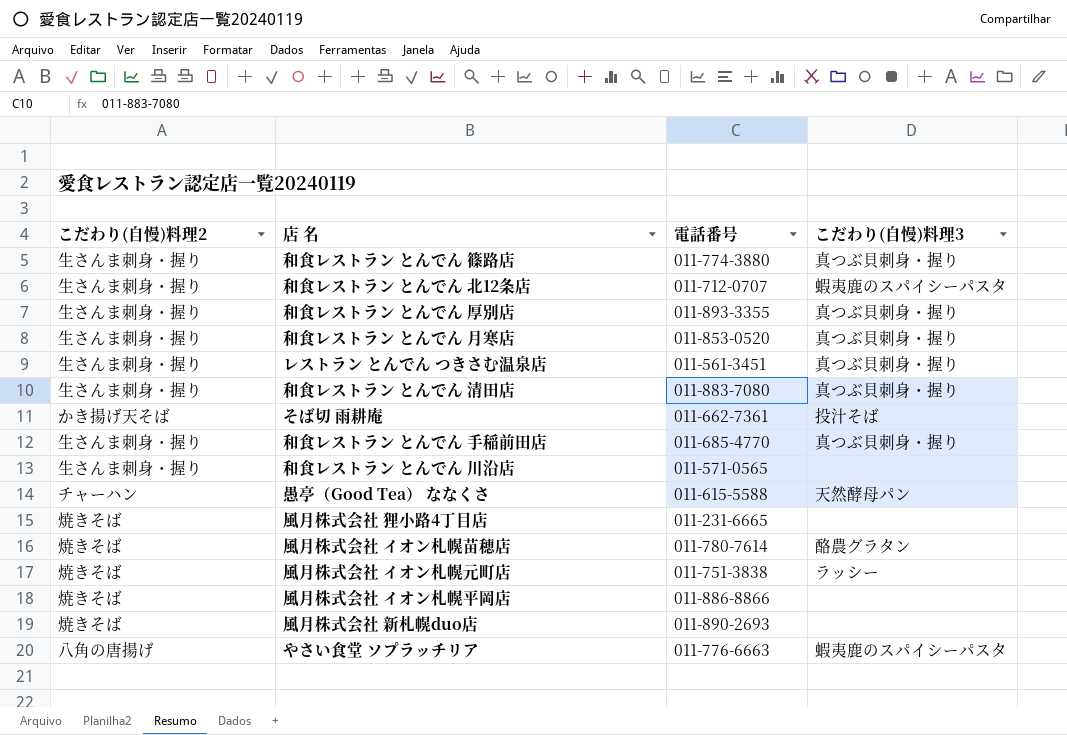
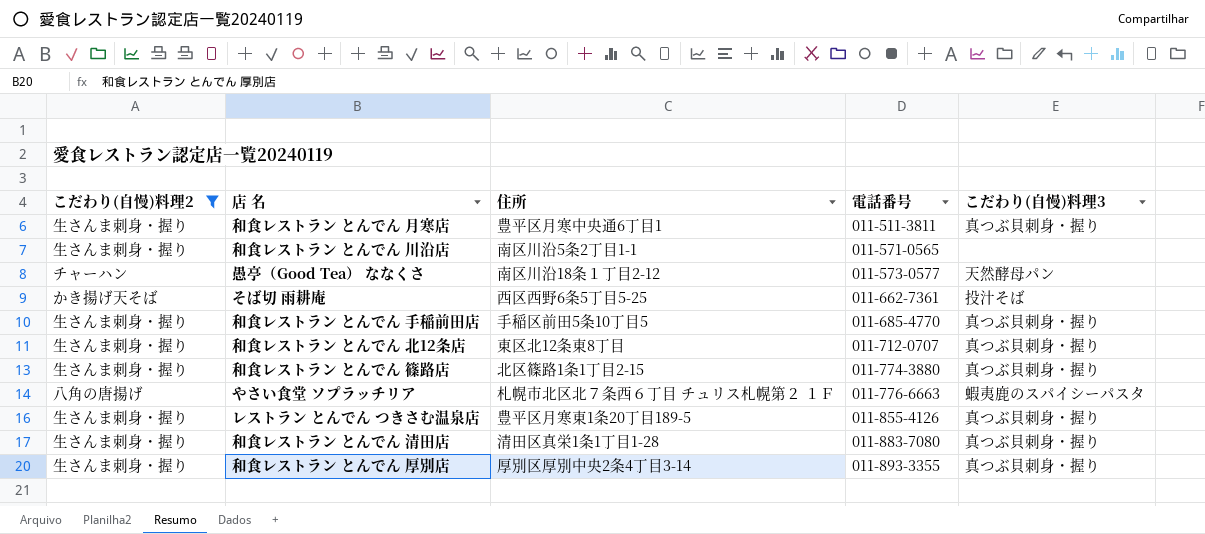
filter: none -> こだわり(自慢)料理2 != 焼きそば
row order: none -> 電話番号 ascending
column 住所 | position: none -> 3
和食レストラン とんでん 月寒店 | 電話番号: 011-853-0520 -> 011-511-3811
愚亭（Good Tea） ななくさ | 電話番号: 011-615-5588 -> 011-573-0577
和食レストラン とんでん 北12条店 | こだわり(自慢)料理3: 蝦夷鹿のスパイシーパスタ -> 真つぶ貝刺身・握り
レストラン とんでん つきさむ温泉店 | 電話番号: 011-561-3451 -> 011-855-4126

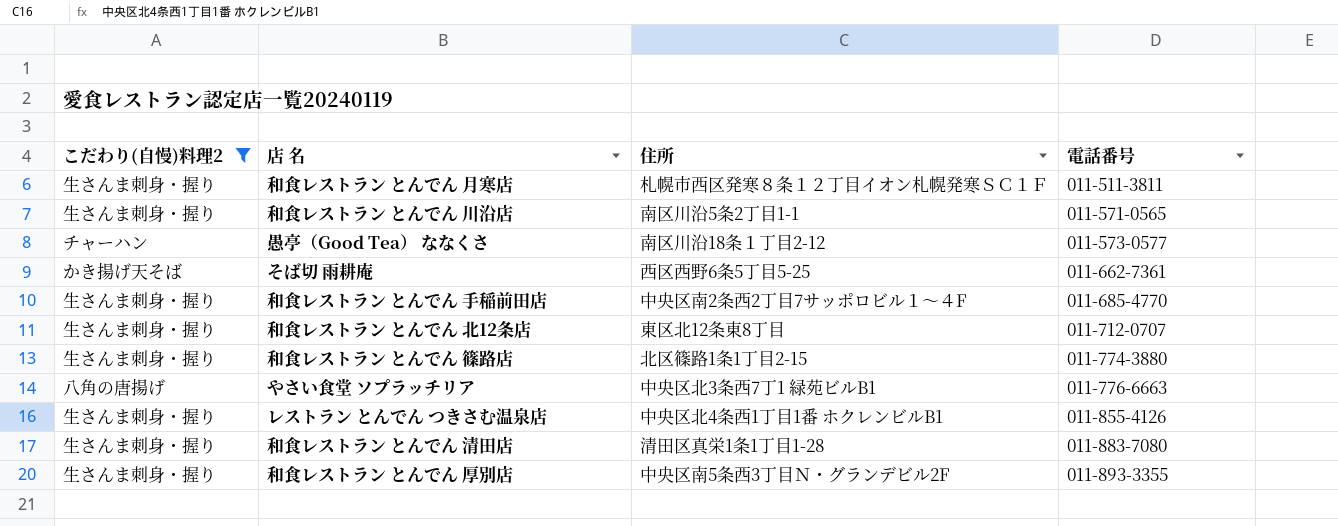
column こだわり(自慢)料理3 | position: 5 -> none
和食レストラン とんでん 月寒店 | 住所: 豊平区月寒中央通6丁目1 -> 札幌市西区発寒８条１２丁目イオン札幌発寒ＳＣ１Ｆ
和食レストラン とんでん 手稲前田店 | 住所: 手稲区前田5条10丁目5 -> 中央区南2条西2丁目7サッポロビル１～４F
やさい食堂 ソプラッチリア | 住所: 札幌市北区北７条西６丁目 チュリス札幌第２ １Ｆ -> 中央区北3条西7丁1 緑苑ビルB1
レストラン とんでん つきさむ温泉店 | 住所: 豊平区月寒東1条20丁目189-5 -> 中央区北4条西1丁目1番 ホクレンビルB1
和食レストラン とんでん 厚別店 | 住所: 厚別区厚別中央2条4丁目3-14 -> 中央区南5条西3丁目Ｎ・グランデビル2F

